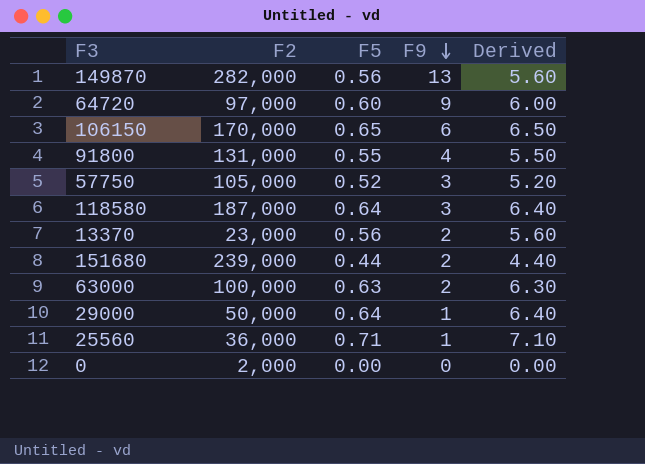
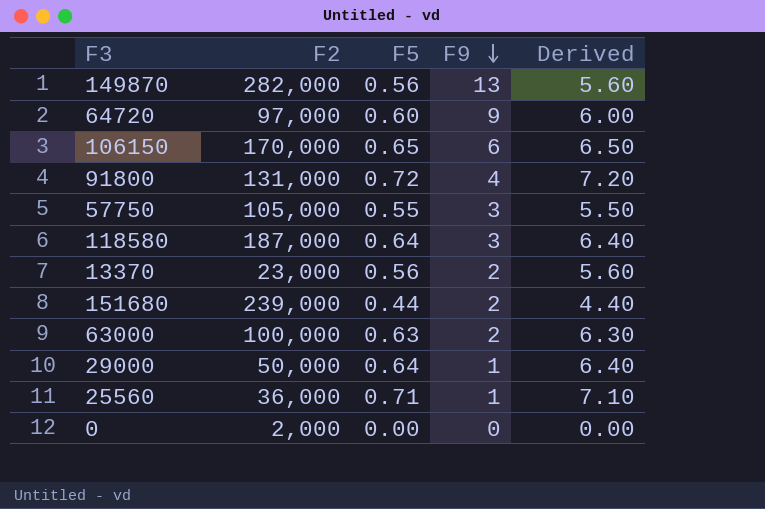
91800 | F5: 0.55 -> 0.72
91800 | Derived: 5.50 -> 7.20
57750 | F5: 0.52 -> 0.55
57750 | Derived: 5.20 -> 5.50

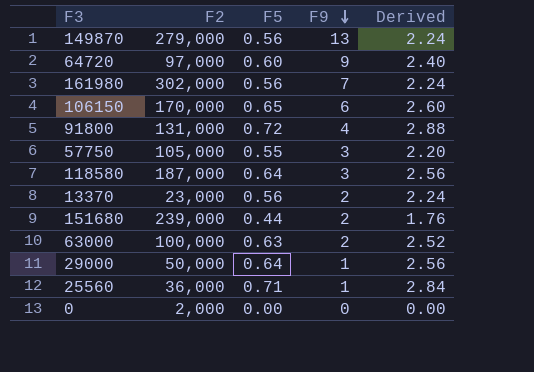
column Derived | formula: [F5] * 10 -> [F5] * 4
149870 | F2: 282,000 -> 279,000
row 161980: none -> 302,000 | 0.56 | 7 | 2.24

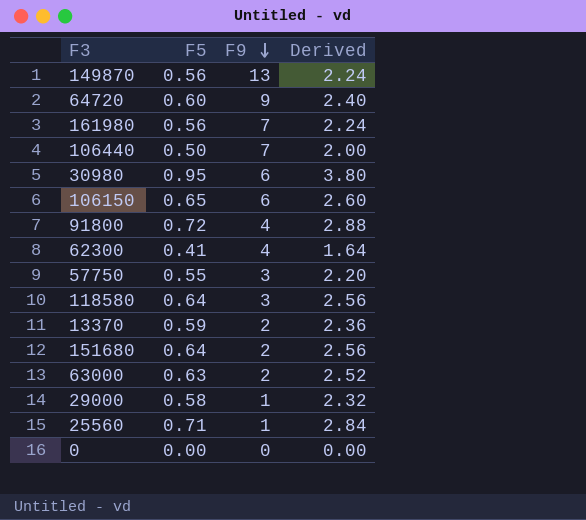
column F2 | position: 2 -> none
row 106440: none -> 0.50 | 7 | 2.00
row 30980: none -> 0.95 | 6 | 3.80
row 62300: none -> 0.41 | 4 | 1.64
13370 | F5: 0.56 -> 0.59
13370 | Derived: 2.24 -> 2.36
151680 | F5: 0.44 -> 0.64
151680 | Derived: 1.76 -> 2.56
29000 | F5: 0.64 -> 0.58
29000 | Derived: 2.56 -> 2.32

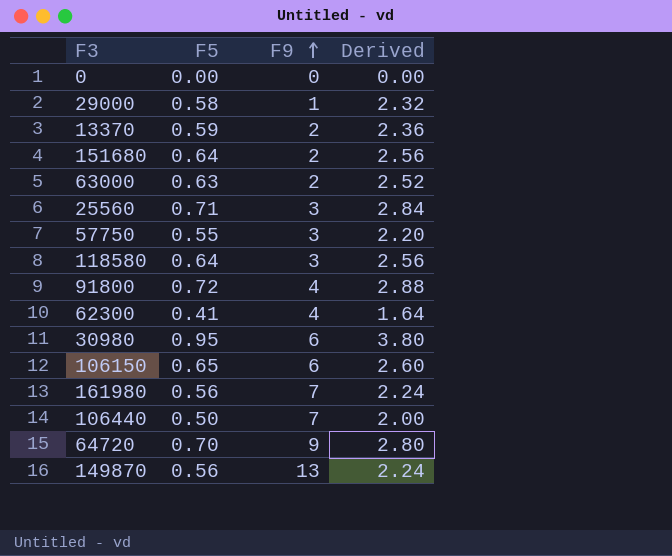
row order: F9 descending -> F9 ascending
25560 | F9: 1 -> 3
64720 | F5: 0.60 -> 0.70
64720 | Derived: 2.40 -> 2.80

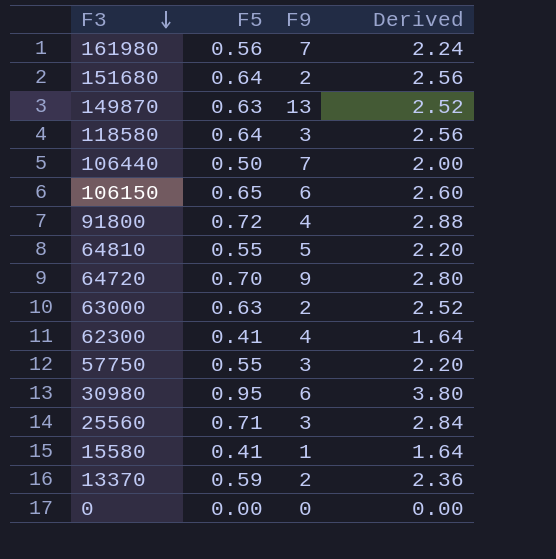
row order: F9 ascending -> F3 descending
row 29000: 0.58 | 1 | 2.32 -> none
149870 | F5: 0.56 -> 0.63
149870 | Derived: 2.24 -> 2.52
row 64810: none -> 0.55 | 5 | 2.20
row 15580: none -> 0.41 | 1 | 1.64

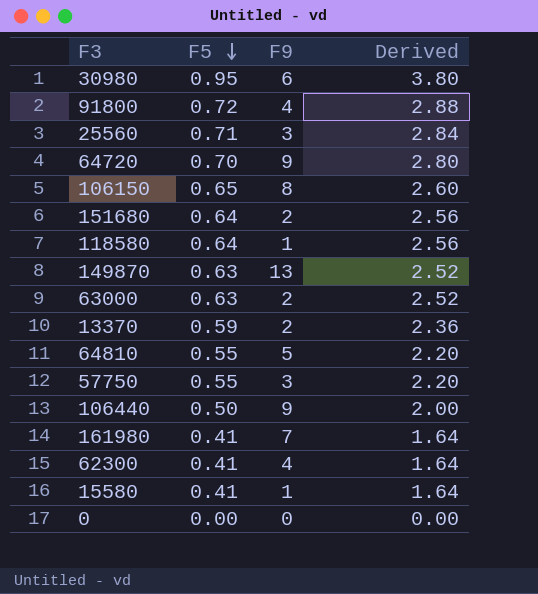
row order: F3 descending -> F5 descending
106150 | F9: 6 -> 8
118580 | F9: 3 -> 1
106440 | F9: 7 -> 9
161980 | F5: 0.56 -> 0.41
161980 | Derived: 2.24 -> 1.64

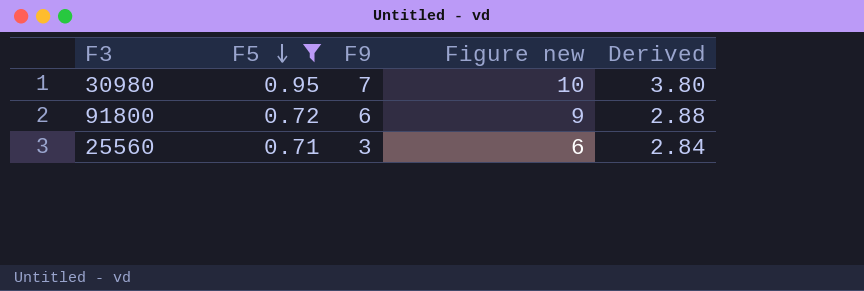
filter: none -> F5 >= 0.71
column Figure new | formula: none -> [F9] + 3
30980 | F9: 6 -> 7
91800 | F9: 4 -> 6

